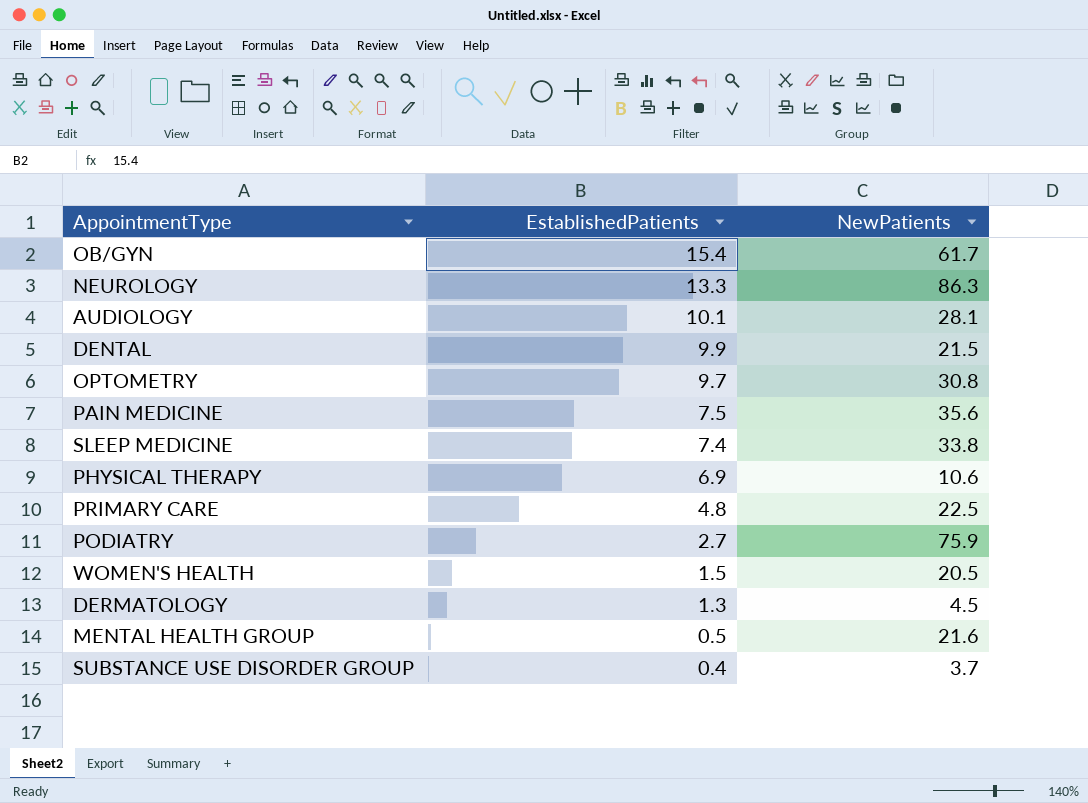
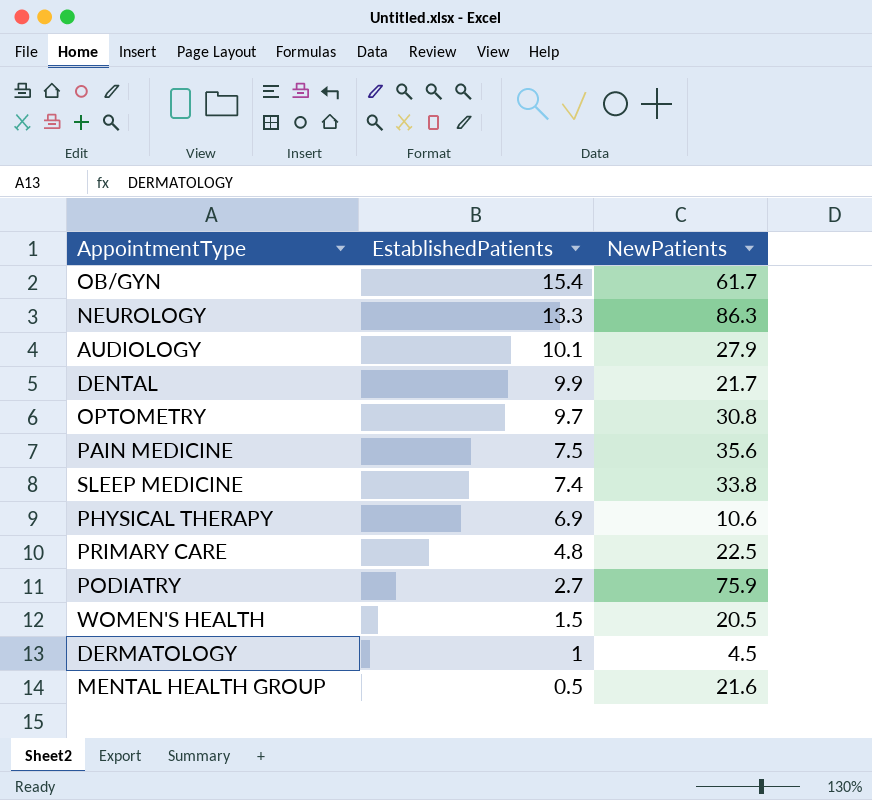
row SUBSTANCE USE DISORDER GROUP: 0.4 | 3.7 -> none
AUDIOLOGY | NewPatients: 28.1 -> 27.9
DENTAL | NewPatients: 21.5 -> 21.7
DERMATOLOGY | EstablishedPatients: 1.3 -> 1

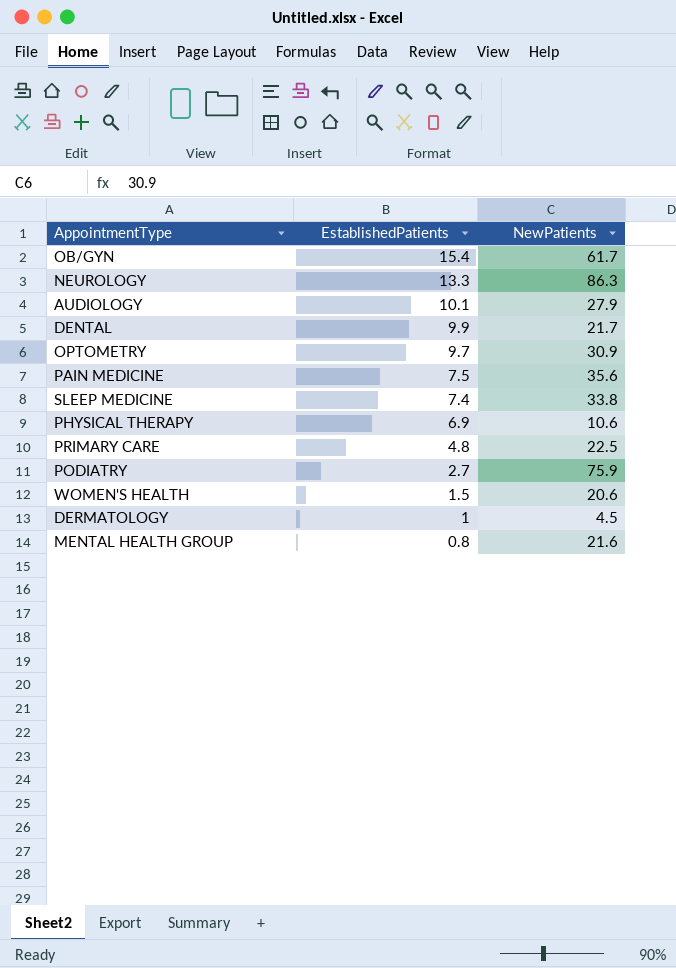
OPTOMETRY | NewPatients: 30.8 -> 30.9
WOMEN'S HEALTH | NewPatients: 20.5 -> 20.6
MENTAL HEALTH GROUP | EstablishedPatients: 0.5 -> 0.8

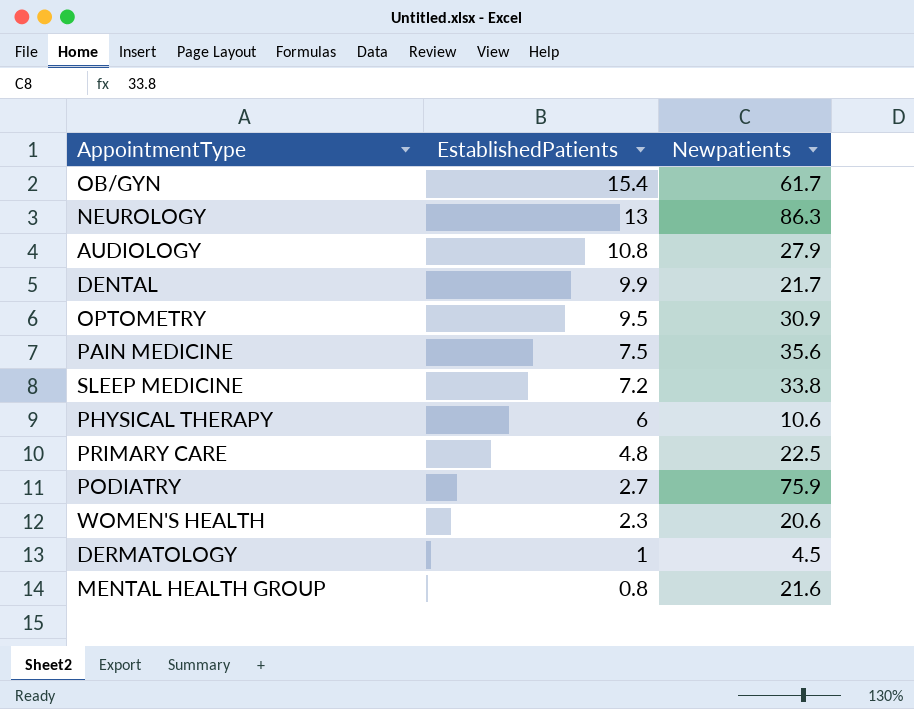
column name: NewPatients -> Newpatients
NEUROLOGY | EstablishedPatients: 13.3 -> 13
AUDIOLOGY | EstablishedPatients: 10.1 -> 10.8
OPTOMETRY | EstablishedPatients: 9.7 -> 9.5
SLEEP MEDICINE | EstablishedPatients: 7.4 -> 7.2
PHYSICAL THERAPY | EstablishedPatients: 6.9 -> 6
WOMEN'S HEALTH | EstablishedPatients: 1.5 -> 2.3

